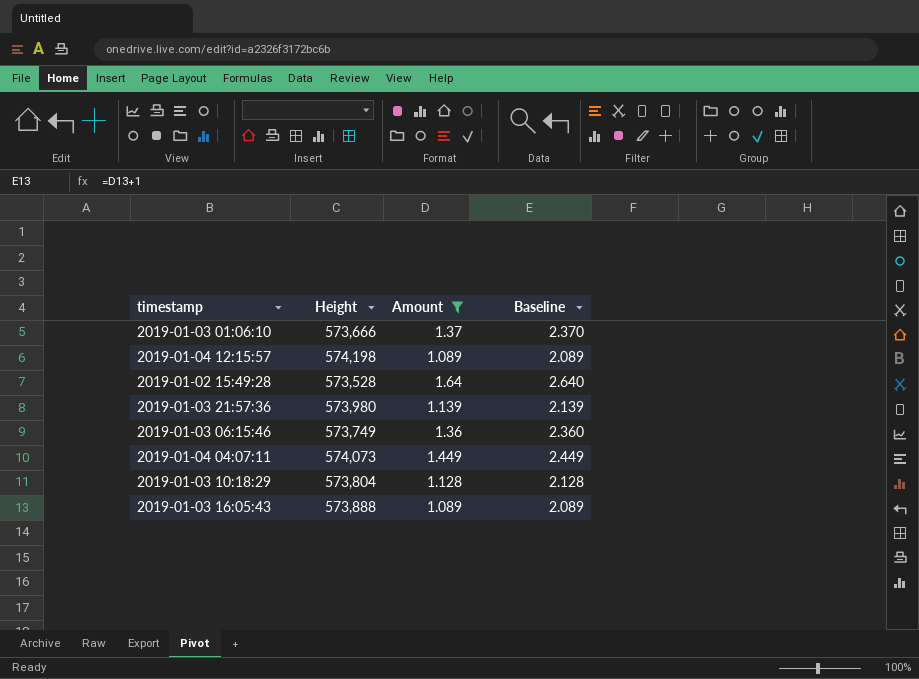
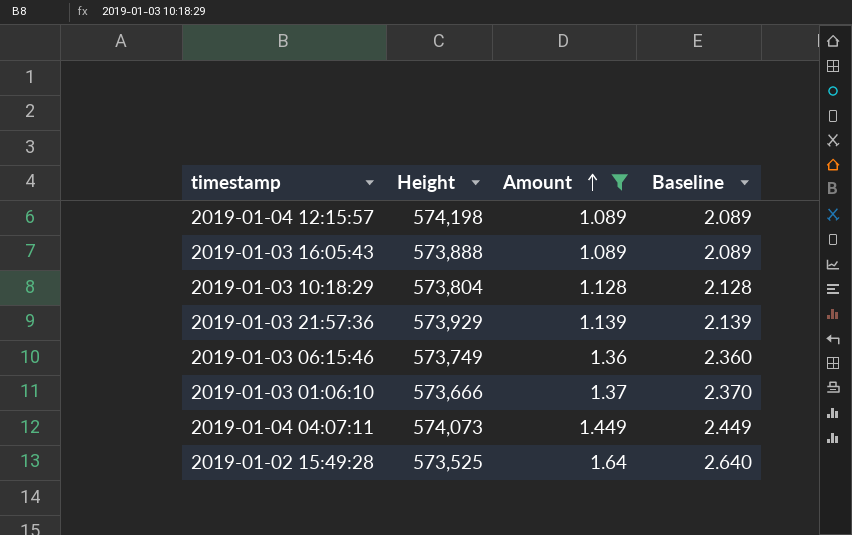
row order: none -> Amount ascending
2019-01-03 21:57:36 | Height: 573,980 -> 573,929
2019-01-02 15:49:28 | Height: 573,528 -> 573,525

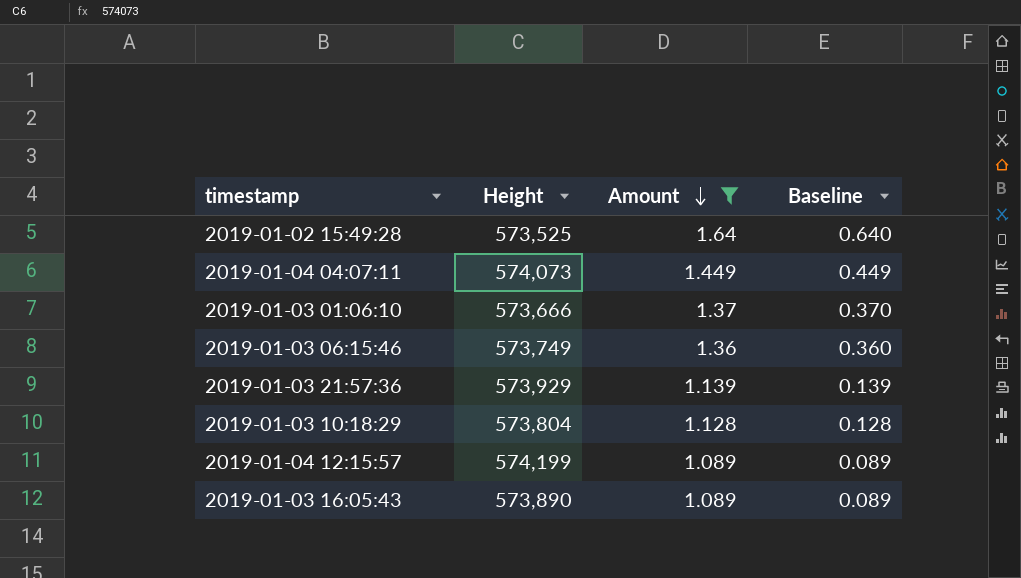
row order: Amount ascending -> Amount descending
column Baseline | formula: [Amount] + 1 -> [Amount] - 1
2019-01-04 12:15:57 | Height: 574,198 -> 574,199
2019-01-03 16:05:43 | Height: 573,888 -> 573,890

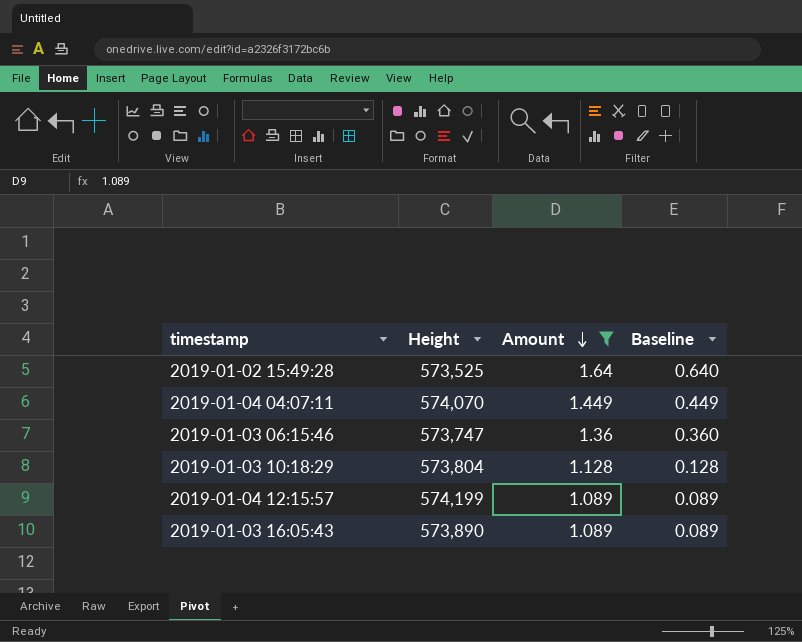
row 2019-01-03 01:06:10: 573,666 | 1.37 | 0.370 -> none
row 2019-01-03 21:57:36: 573,929 | 1.139 | 0.139 -> none
2019-01-04 04:07:11 | Height: 574,073 -> 574,070
2019-01-03 06:15:46 | Height: 573,749 -> 573,747

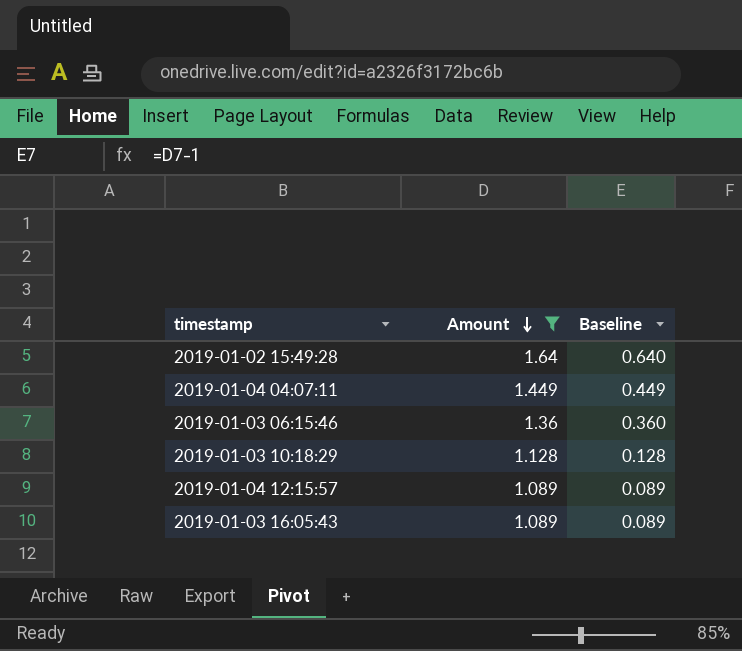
column Height | position: 2 -> none

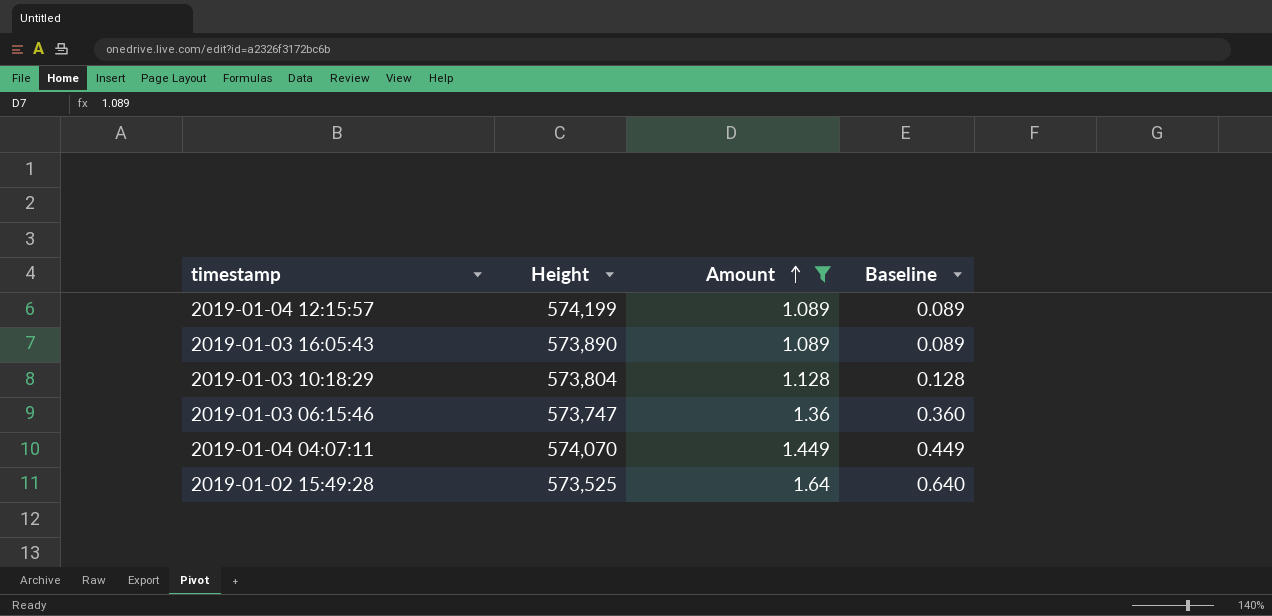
row order: Amount descending -> Amount ascending
column Height | position: none -> 2

